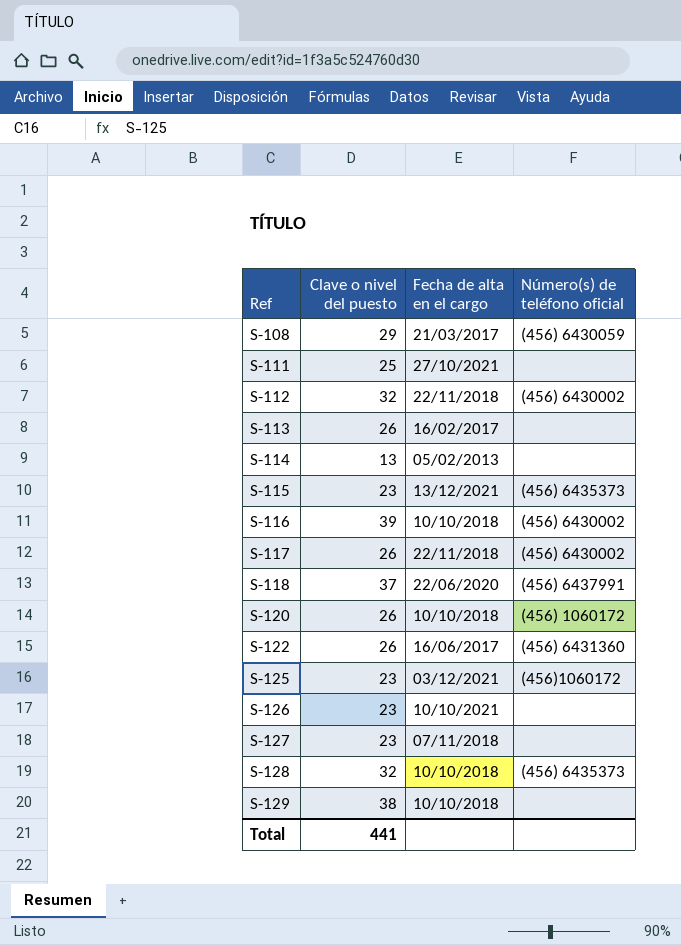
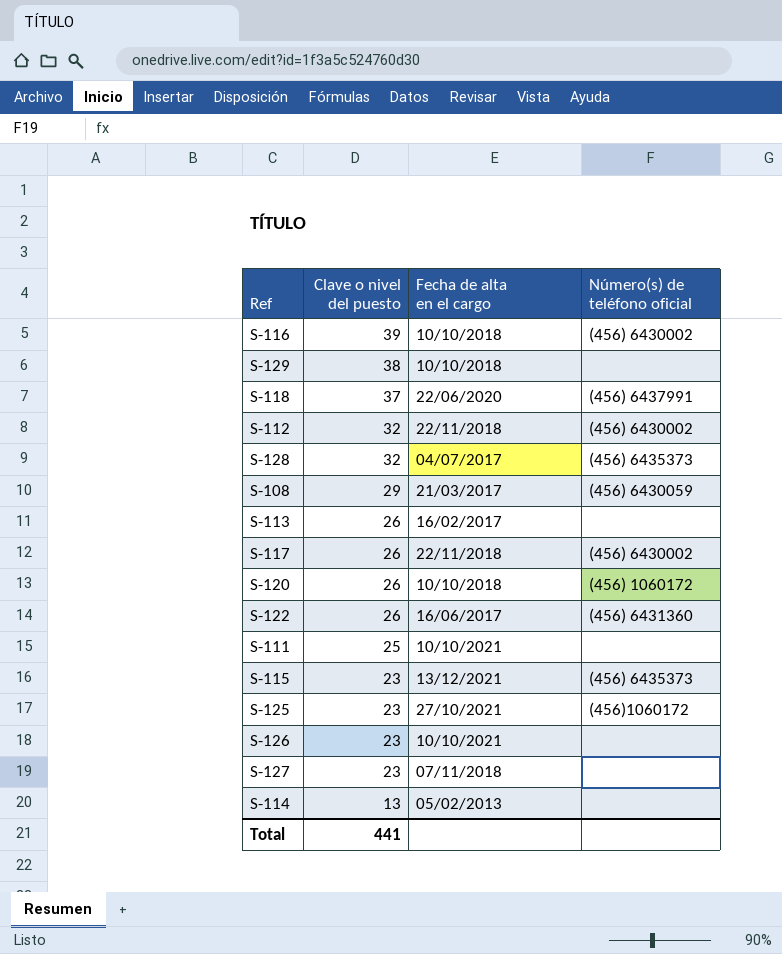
row order: Ref ascending -> Clave o nivel del puesto descending
S-128 | Fecha de alta en el cargo: 10/10/2018 -> 04/07/2017
S-111 | Fecha de alta en el cargo: 27/10/2021 -> 10/10/2021
S-125 | Fecha de alta en el cargo: 03/12/2021 -> 27/10/2021

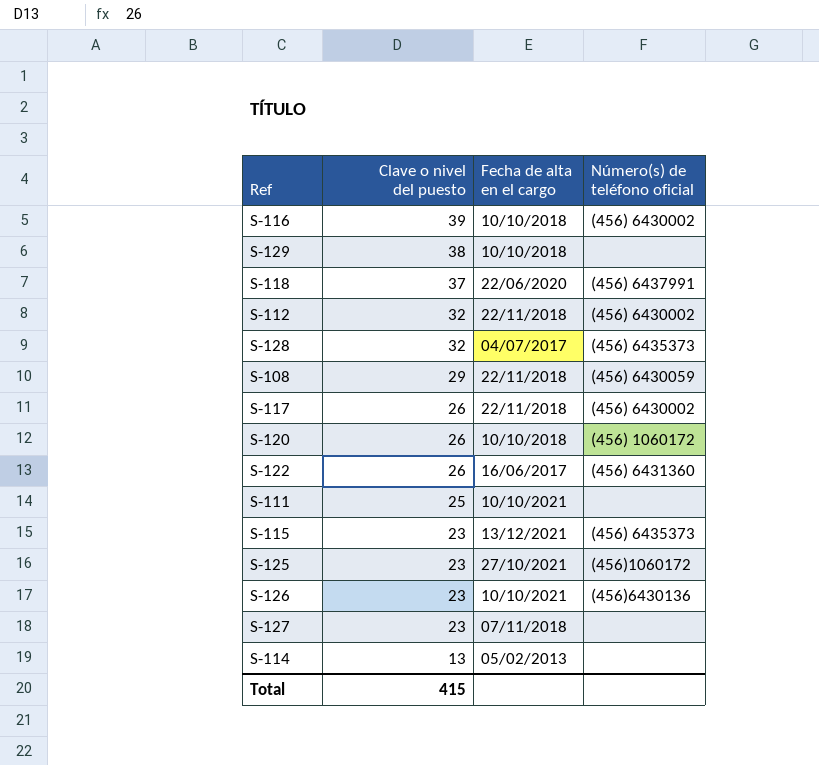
row S-113: 26 | 16/02/2017 | none -> none
S-108 | Fecha de alta en el cargo: 21/03/2017 -> 22/11/2018
S-126 | Número(s) de teléfono oficial: none -> (456)6430136
Total | Clave o nivel del puesto: 441 -> 415

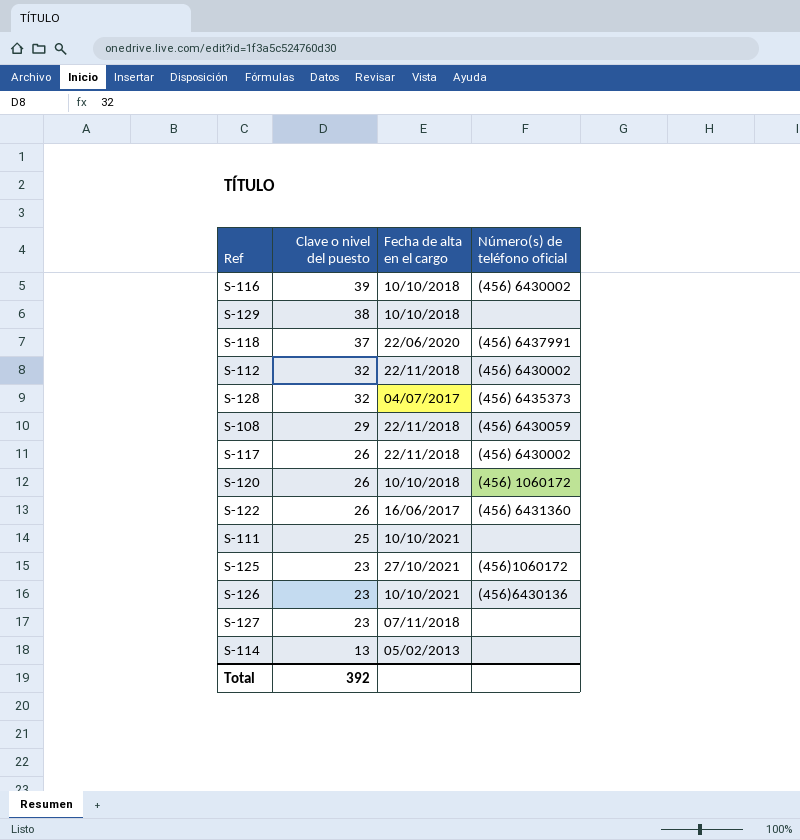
row S-115: 23 | 13/12/2021 | (456) 6435373 -> none
Total | Clave o nivel del puesto: 415 -> 392

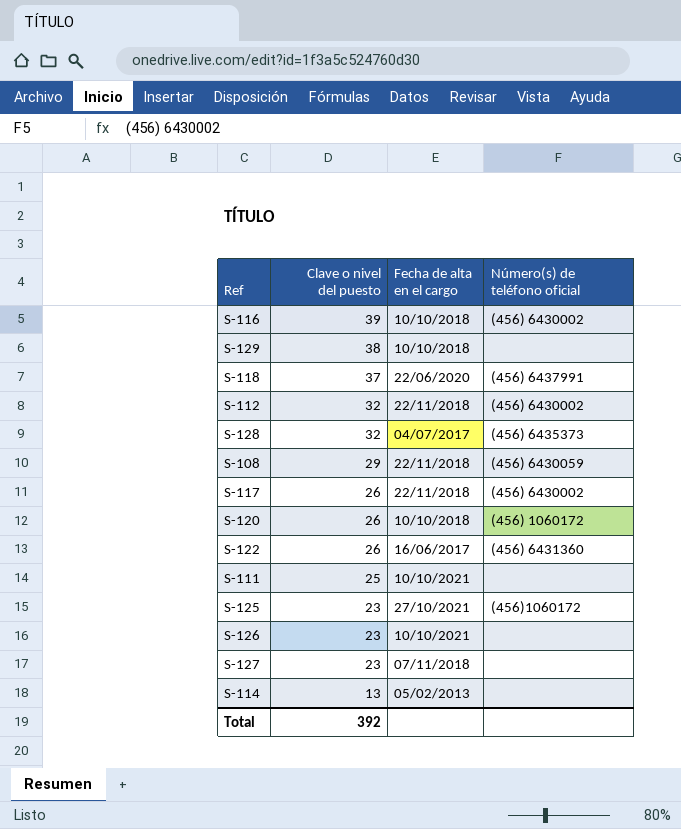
S-126 | Número(s) de teléfono oficial: (456)6430136 -> none

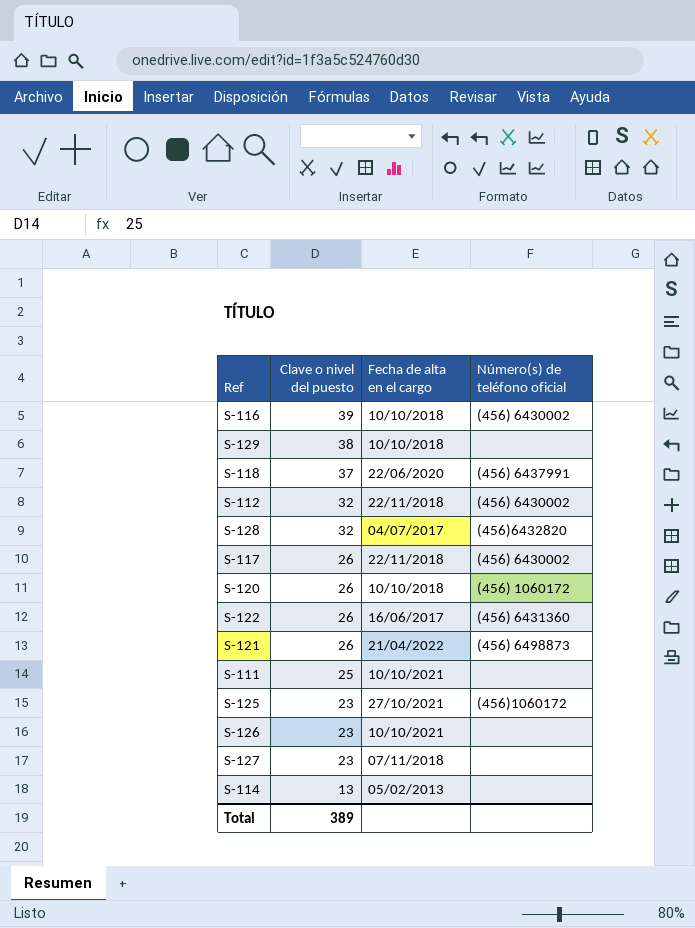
row S-108: 29 | 22/11/2018 | (456) 6430059 -> none
S-128 | Número(s) de teléfono oficial: (456) 6435373 -> (456)6432820
row S-121: none -> 26 | 21/04/2022 | (456) 6498873
Total | Clave o nivel del puesto: 392 -> 389

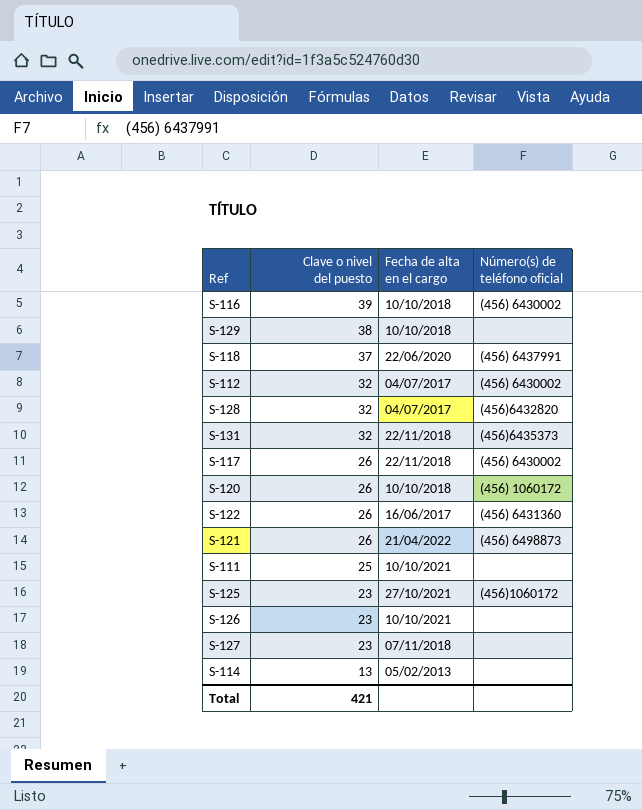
S-112 | Fecha de alta en el cargo: 22/11/2018 -> 04/07/2017
row S-131: none -> 32 | 22/11/2018 | (456)6435373
Total | Clave o nivel del puesto: 389 -> 421

